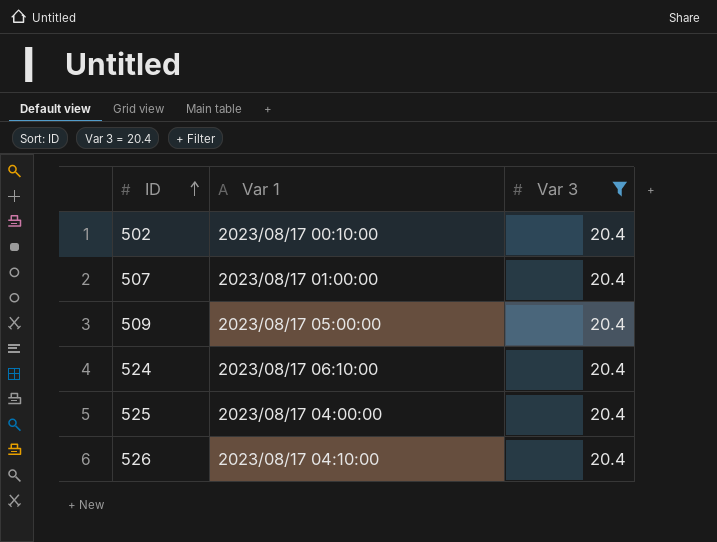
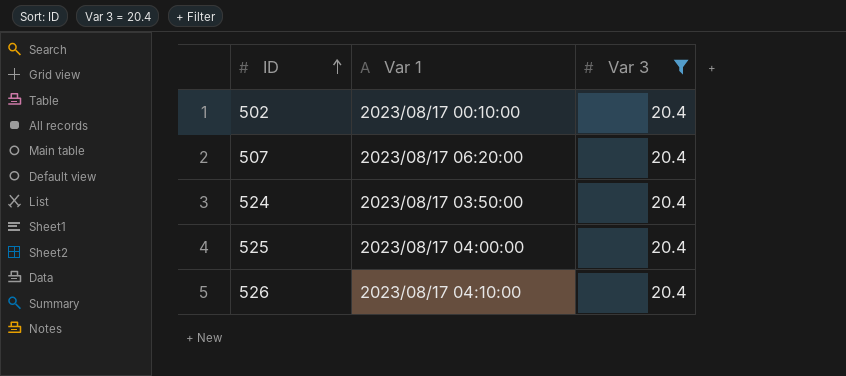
row 509: 2023/08/17 05:00:00 | 20.4 -> none
507 | Var 1: 2023/08/17 01:00:00 -> 2023/08/17 06:20:00
524 | Var 1: 2023/08/17 06:10:00 -> 2023/08/17 03:50:00

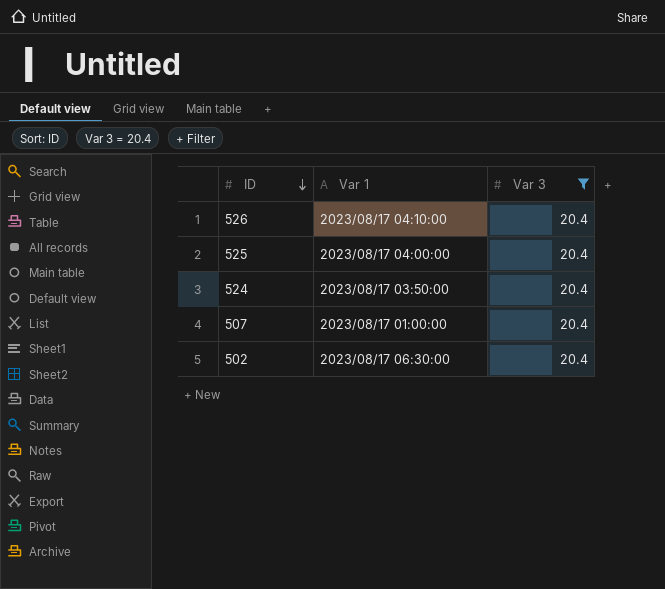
row order: ID ascending -> ID descending
507 | Var 1: 2023/08/17 06:20:00 -> 2023/08/17 01:00:00
502 | Var 1: 2023/08/17 00:10:00 -> 2023/08/17 06:30:00

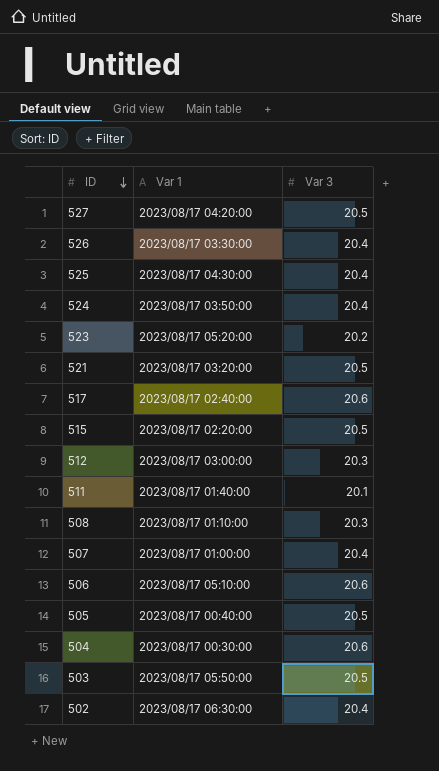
filter: Var 3 = 20.4 -> none
526 | Var 1: 2023/08/17 04:10:00 -> 2023/08/17 03:30:00
525 | Var 1: 2023/08/17 04:00:00 -> 2023/08/17 04:30:00

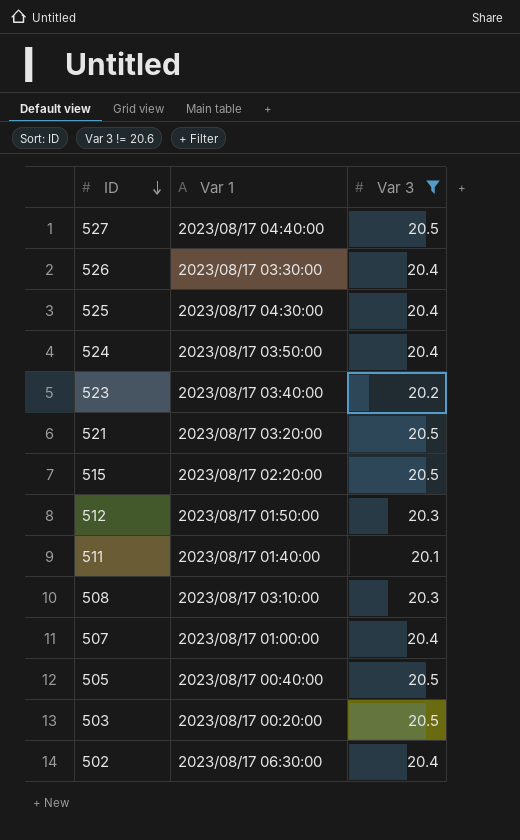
filter: none -> Var 3 != 20.6
527 | Var 1: 2023/08/17 04:20:00 -> 2023/08/17 04:40:00
523 | Var 1: 2023/08/17 05:20:00 -> 2023/08/17 03:40:00
512 | Var 1: 2023/08/17 03:00:00 -> 2023/08/17 01:50:00
508 | Var 1: 2023/08/17 01:10:00 -> 2023/08/17 03:10:00
503 | Var 1: 2023/08/17 05:50:00 -> 2023/08/17 00:20:00

